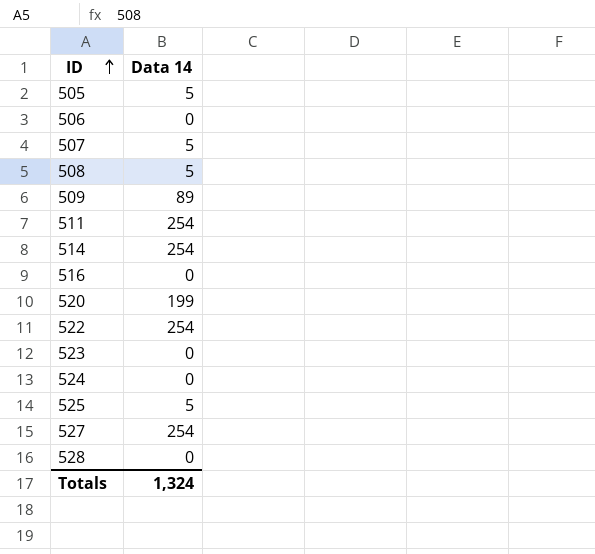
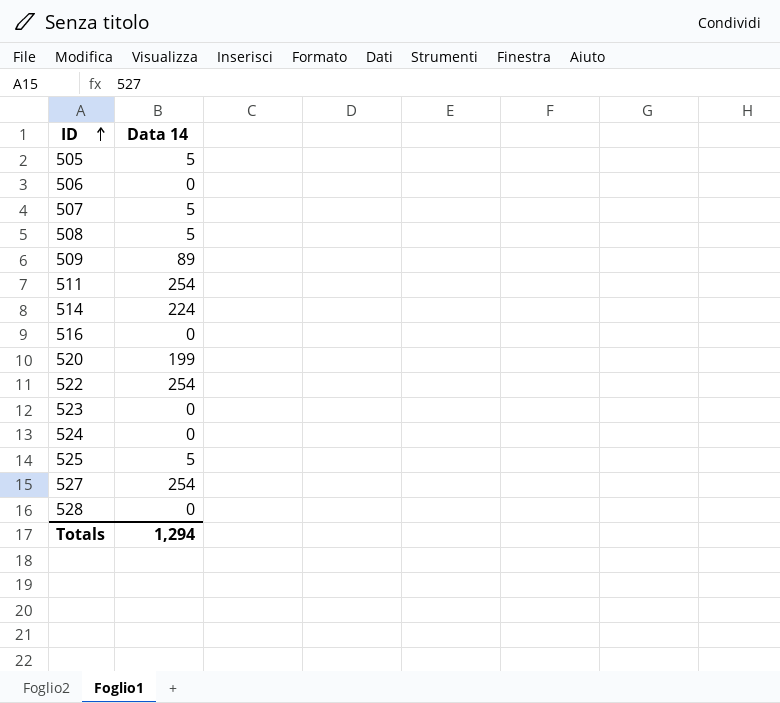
514 | Data 14: 254 -> 224
Totals | Data 14: 1,324 -> 1,294

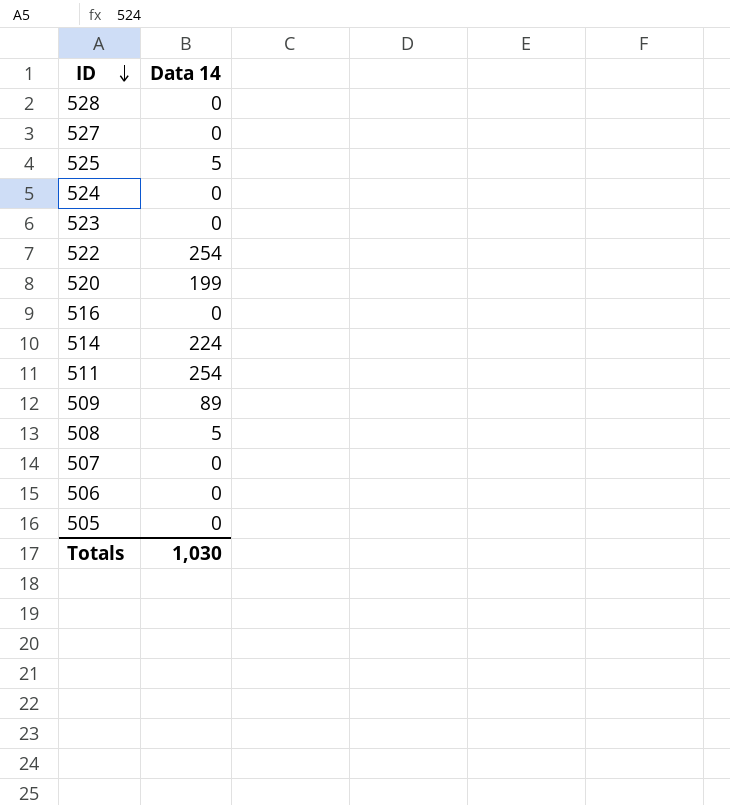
row order: ID ascending -> ID descending
527 | Data 14: 254 -> 0
507 | Data 14: 5 -> 0
505 | Data 14: 5 -> 0
Totals | Data 14: 1,294 -> 1,030

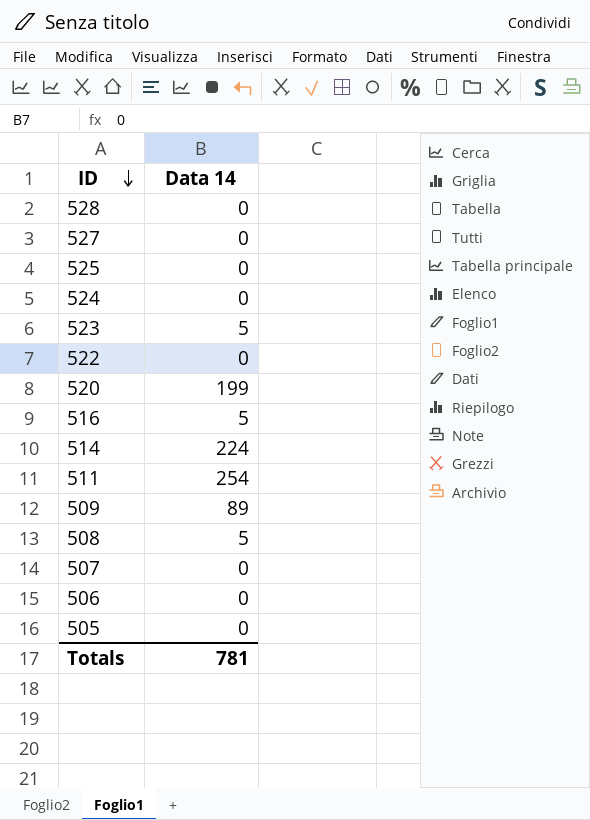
525 | Data 14: 5 -> 0
523 | Data 14: 0 -> 5
522 | Data 14: 254 -> 0
516 | Data 14: 0 -> 5
Totals | Data 14: 1,030 -> 781

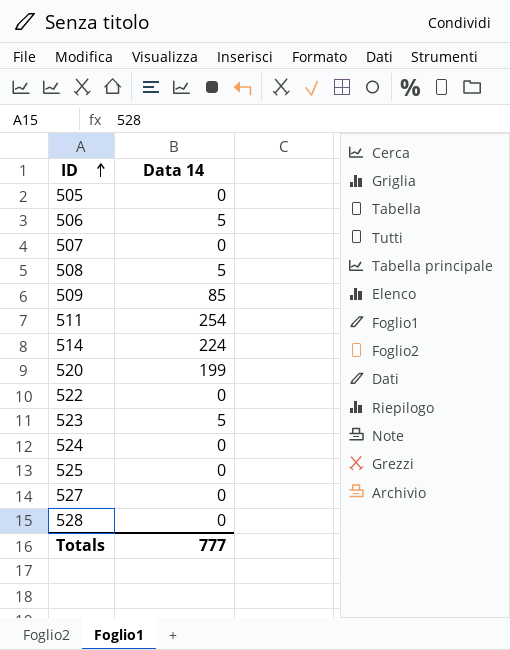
row order: ID descending -> ID ascending
row 516: 5 -> none
506 | Data 14: 0 -> 5
509 | Data 14: 89 -> 85
Totals | Data 14: 781 -> 777

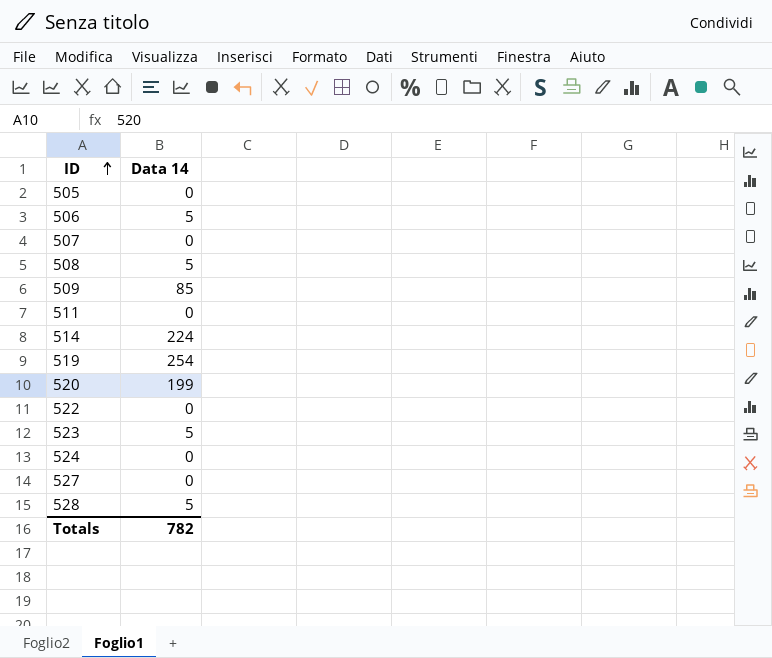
row 525: 0 -> none
511 | Data 14: 254 -> 0
row 519: none -> 254
528 | Data 14: 0 -> 5
Totals | Data 14: 777 -> 782

